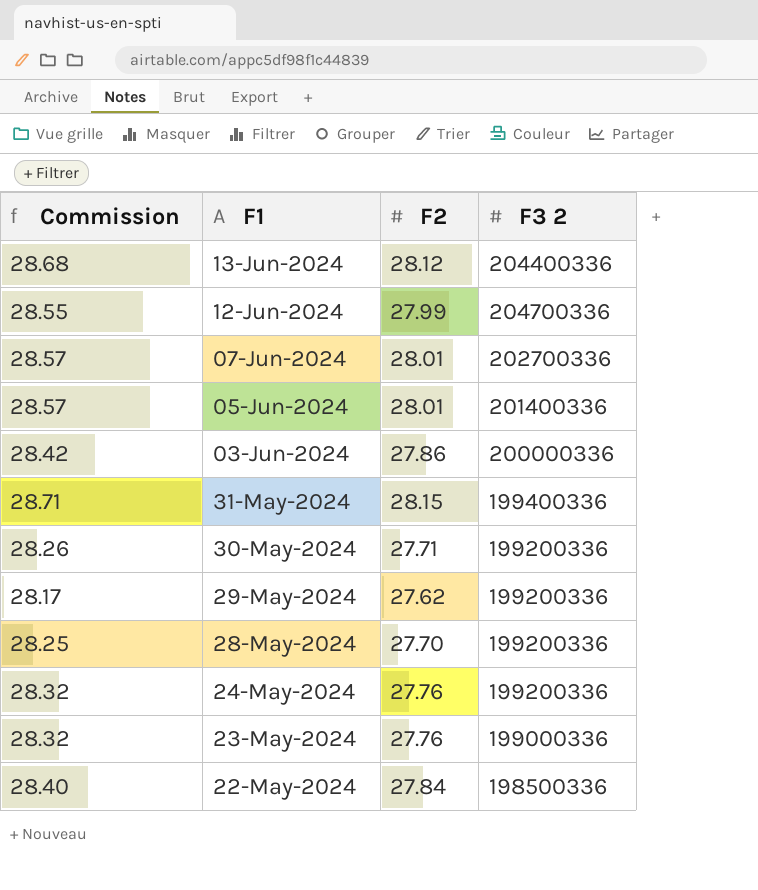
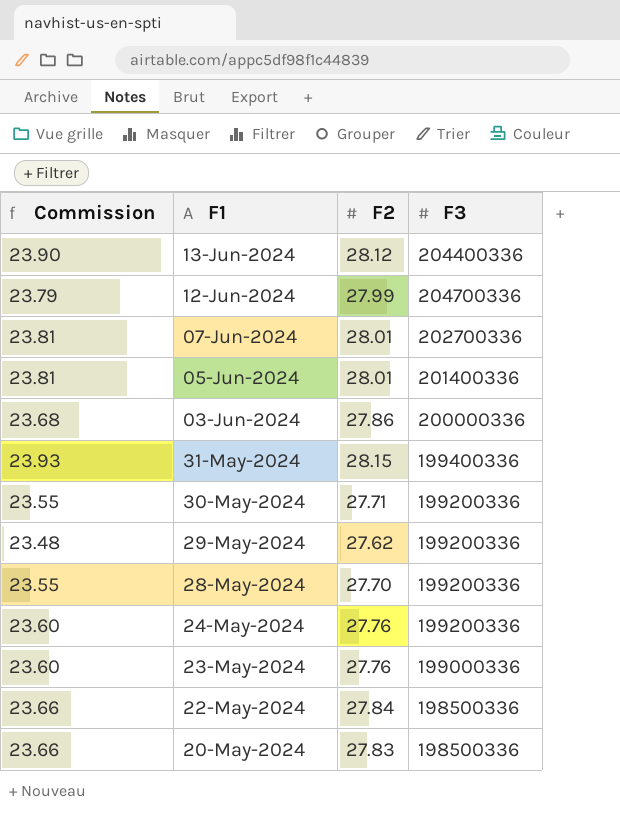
column Commission | formula: [F2] * 1.02 -> [F2] * 0.85
column name: F3 2 -> F3
row 20-May-2024: none -> 23.66 | 27.83 | 198500336

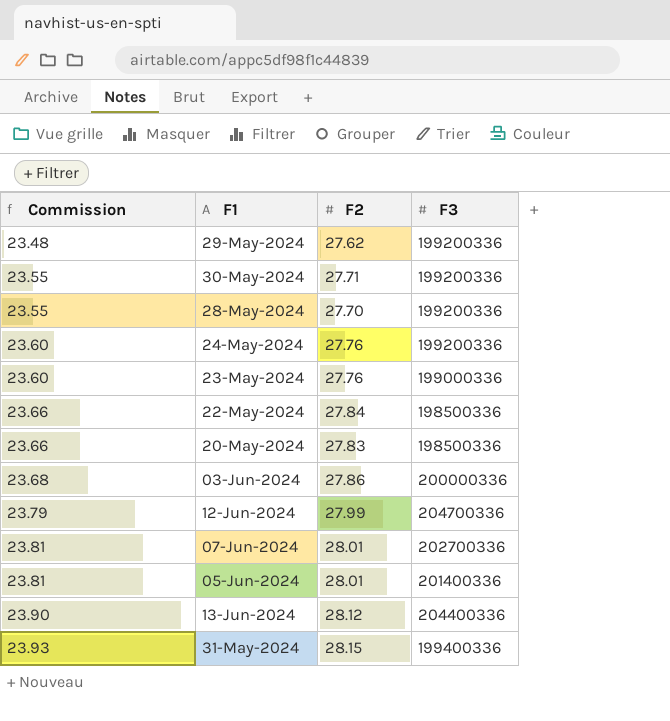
row order: F1 descending -> Commission ascending

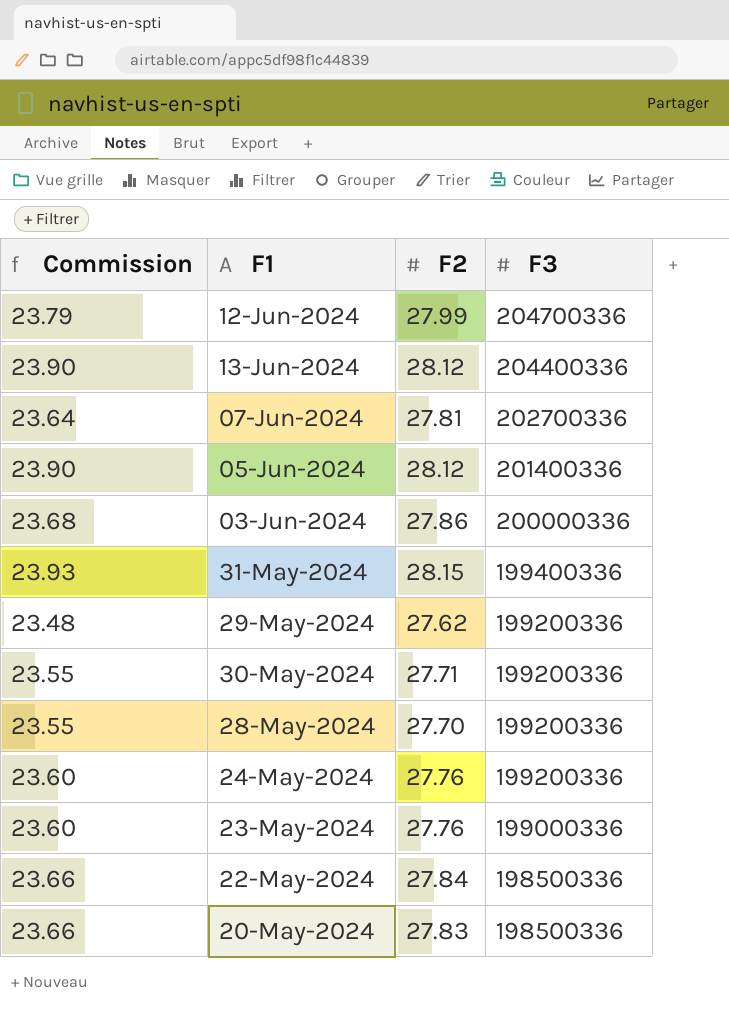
row order: Commission ascending -> F3 descending
07-Jun-2024 | Commission: 23.81 -> 23.64
07-Jun-2024 | F2: 28.01 -> 27.81
05-Jun-2024 | Commission: 23.81 -> 23.90
05-Jun-2024 | F2: 28.01 -> 28.12

